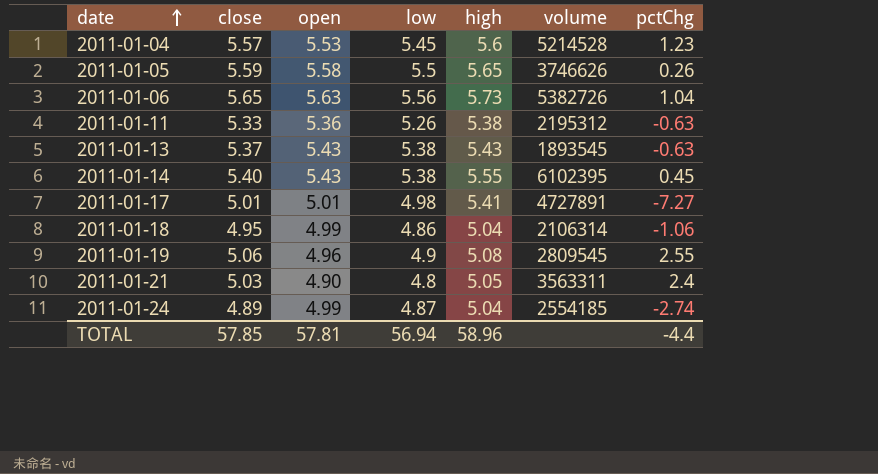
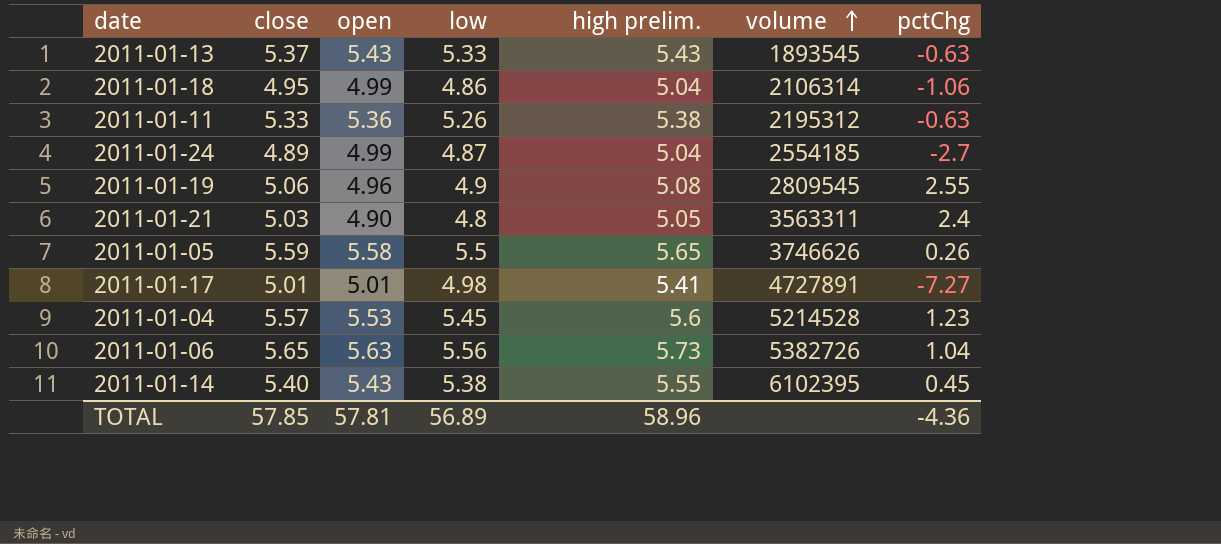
row order: date ascending -> volume ascending
column name: high -> high prelim.
2011-01-13 | low: 5.38 -> 5.33
2011-01-24 | pctChg: -2.74 -> -2.7
TOTAL | low: 56.94 -> 56.89
TOTAL | pctChg: -4.4 -> -4.36

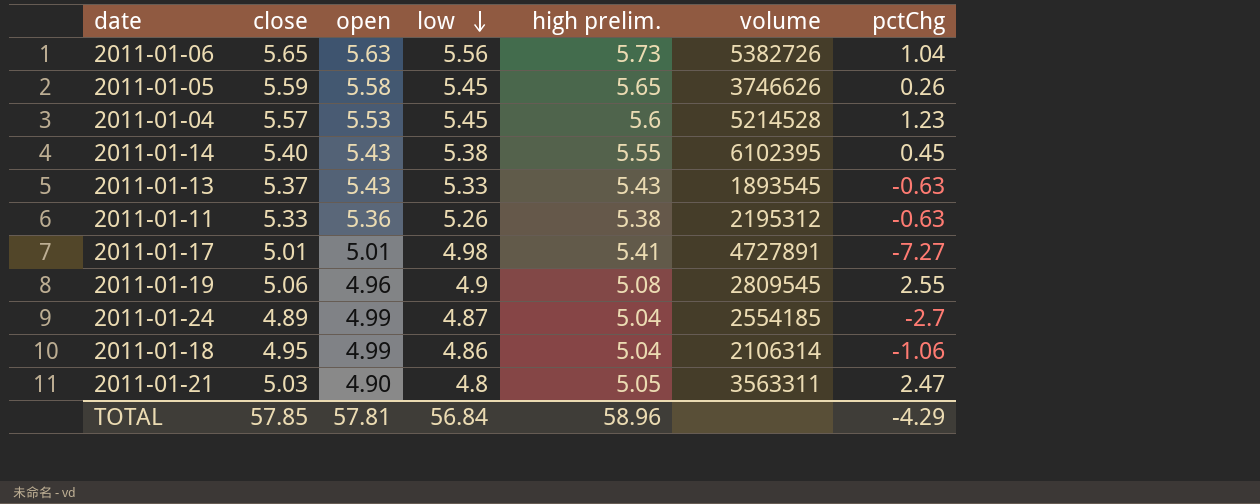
row order: volume ascending -> low descending
2011-01-05 | low: 5.5 -> 5.45
2011-01-21 | pctChg: 2.4 -> 2.47
TOTAL | low: 56.89 -> 56.84
TOTAL | pctChg: -4.36 -> -4.29

